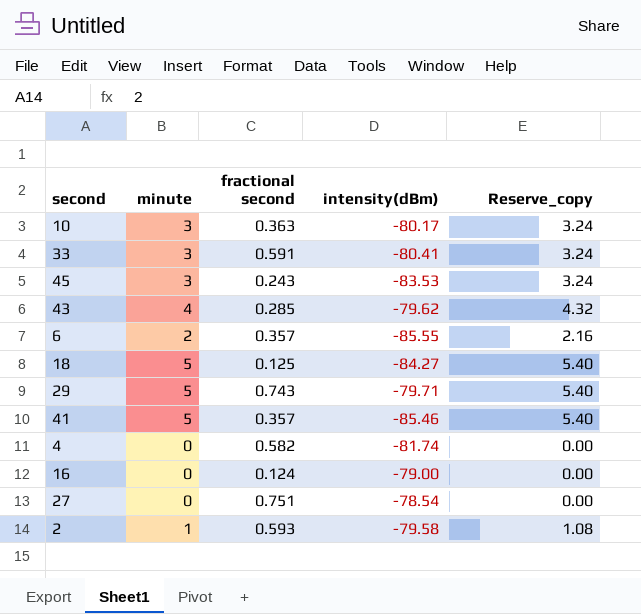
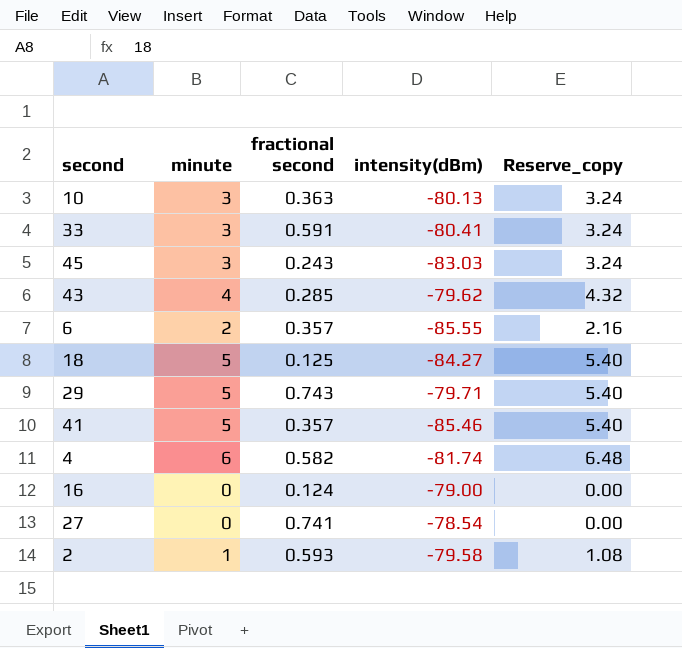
10 | intensity(dBm): -80.17 -> -80.13
45 | intensity(dBm): -83.53 -> -83.03
4 | minute: 0 -> 6
4 | Reserve_copy: 0.00 -> 6.48
27 | fractional second: 0.751 -> 0.741

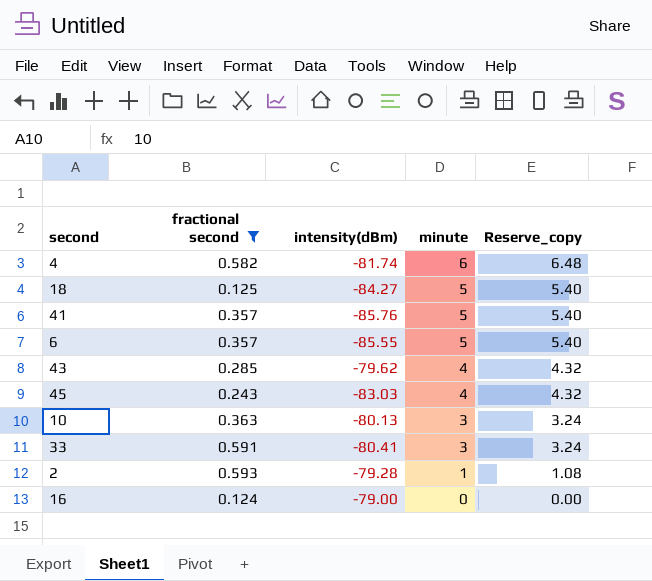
filter: none -> fractional second <= 0.593
row order: none -> minute descending
column minute | position: 2 -> 4
41 | intensity(dBm): -85.46 -> -85.76
6 | minute: 2 -> 5
6 | Reserve_copy: 2.16 -> 5.40
45 | minute: 3 -> 4
45 | Reserve_copy: 3.24 -> 4.32
2 | intensity(dBm): -79.58 -> -79.28

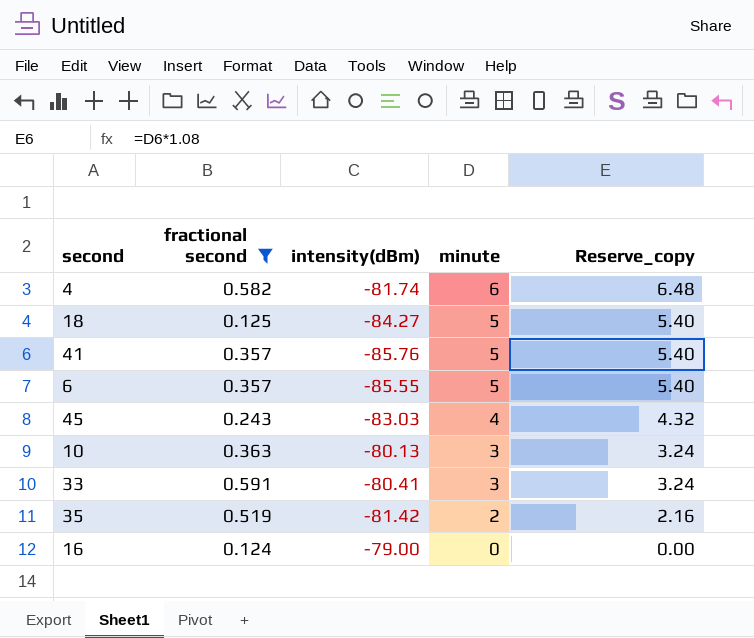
row 43: 0.285 | -79.62 | 4 | 4.32 -> none
row 2: 0.593 | -79.28 | 1 | 1.08 -> none
row 35: none -> 0.519 | -81.42 | 2 | 2.16

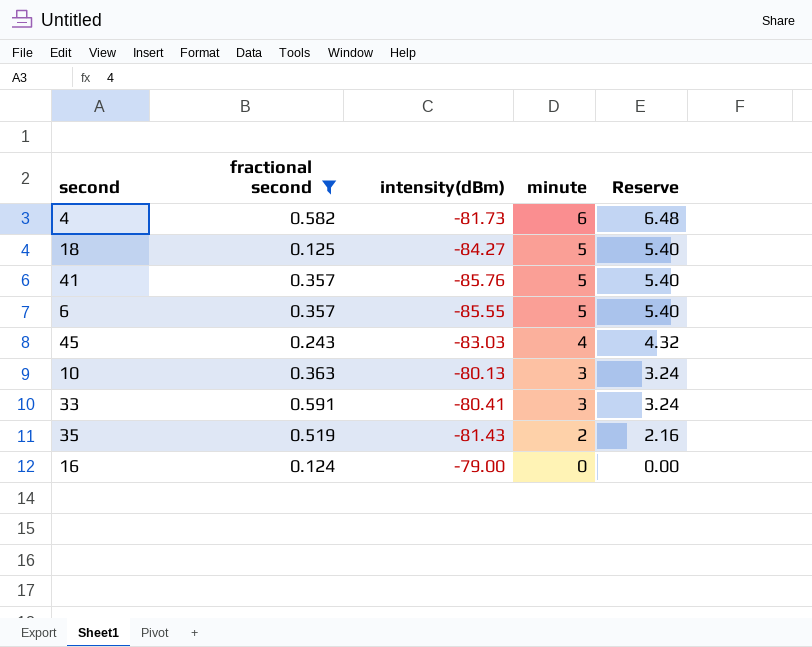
column name: Reserve_copy -> Reserve
4 | intensity(dBm): -81.74 -> -81.73
35 | intensity(dBm): -81.42 -> -81.43

